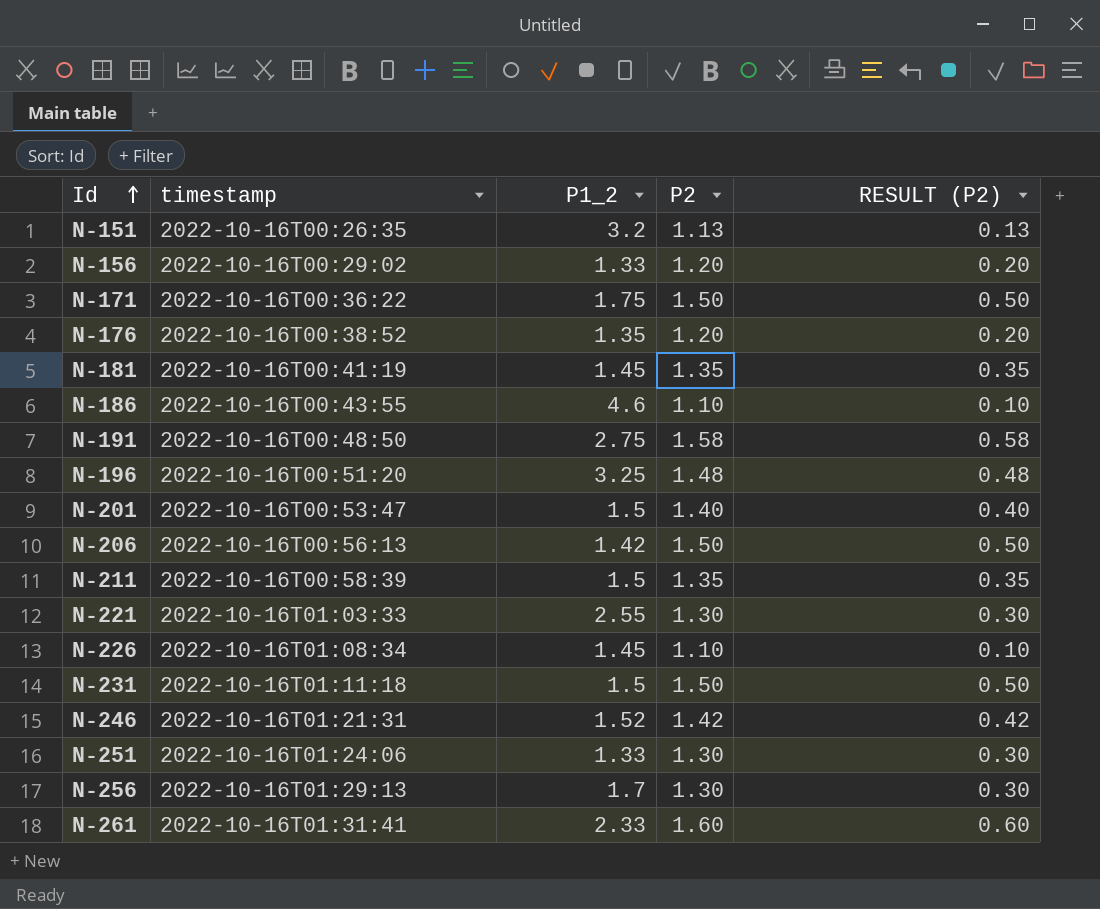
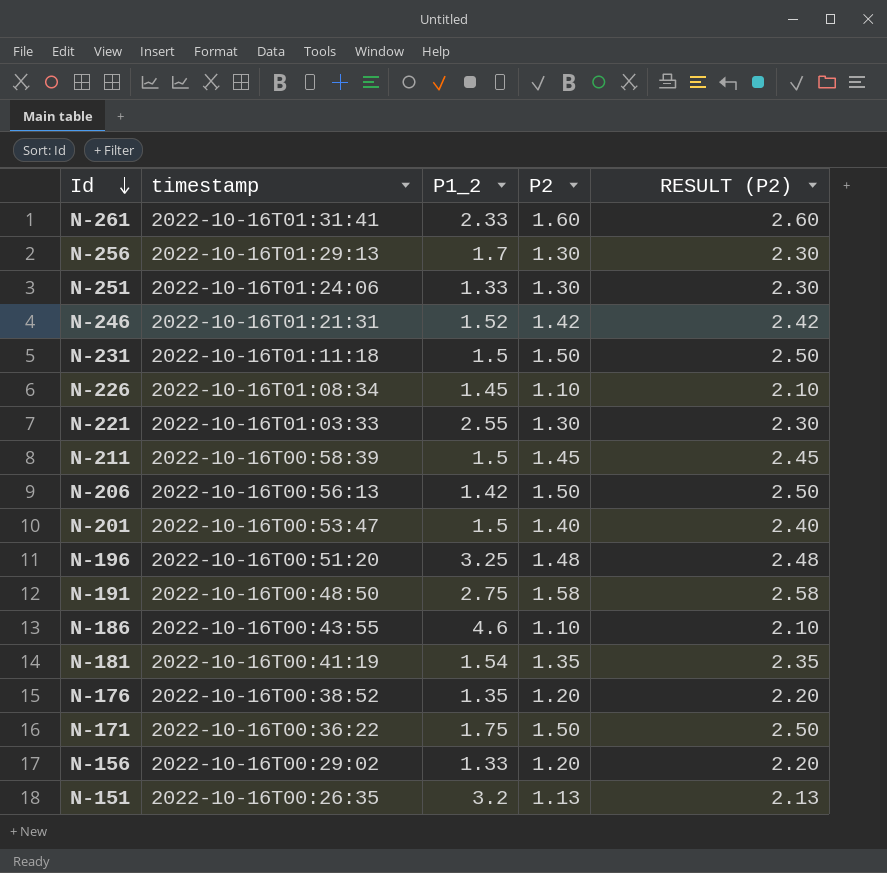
row order: Id ascending -> Id descending
column RESULT (P2) | formula: [P2] - 1 -> [P2] + 1
N-211 | P2: 1.35 -> 1.45
N-181 | P1_2: 1.45 -> 1.54

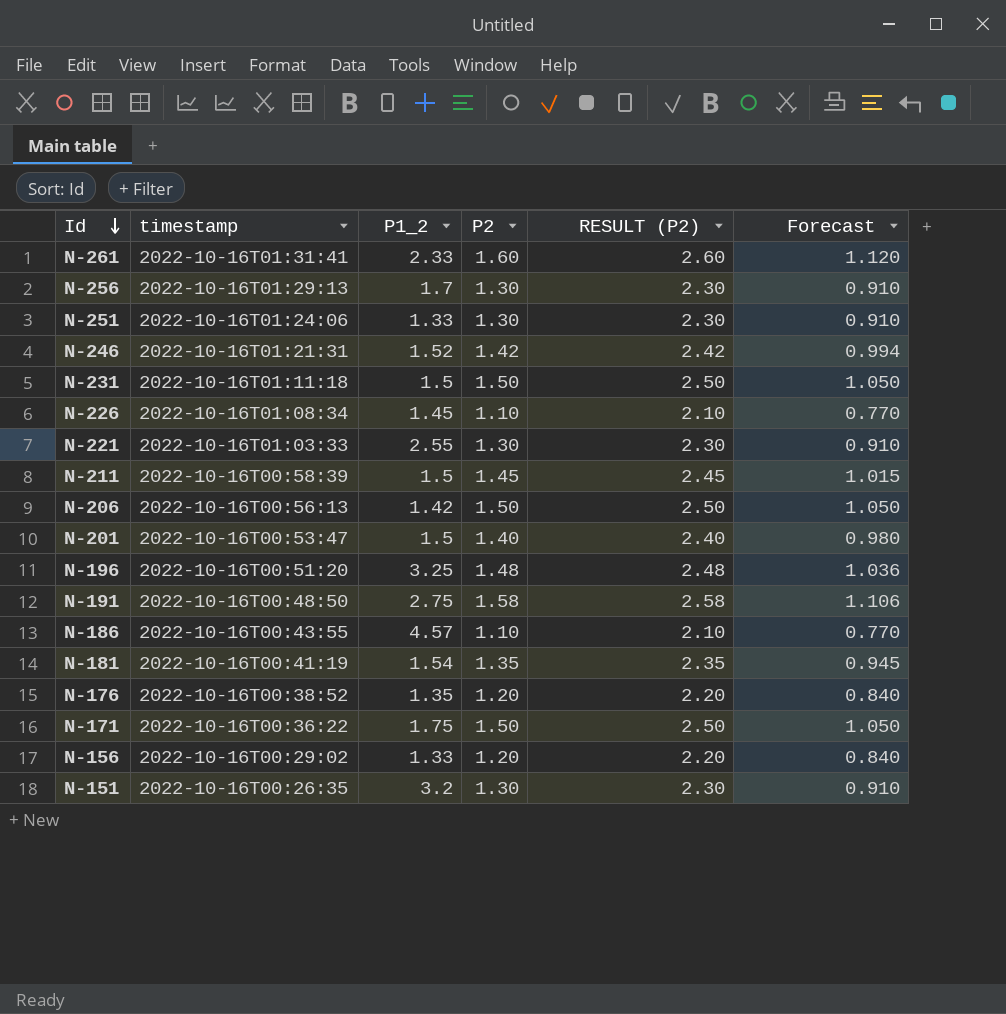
column Forecast | formula: none -> [P2] * 0.7
N-186 | P1_2: 4.6 -> 4.57
N-151 | P2: 1.13 -> 1.30
N-151 | RESULT (P2): 2.13 -> 2.30

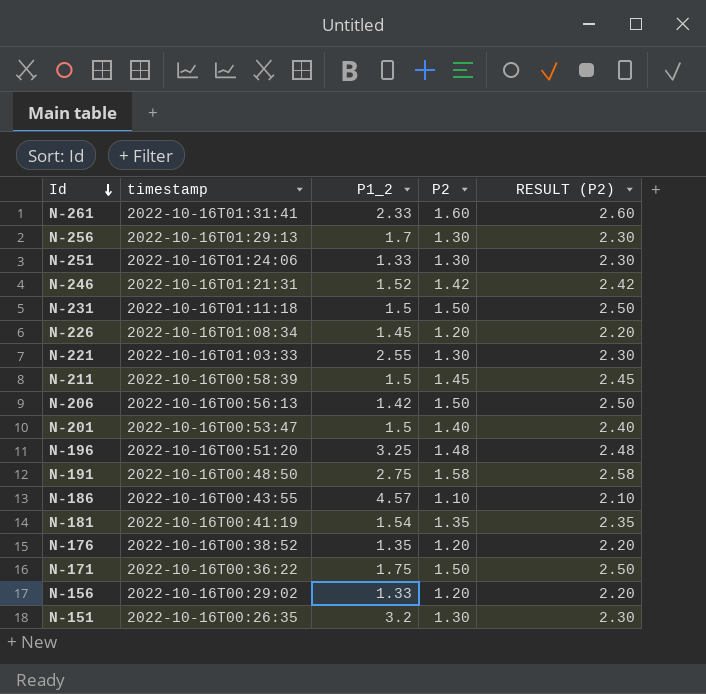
column Forecast | formula: [P2] * 0.7 -> none
N-226 | P2: 1.10 -> 1.20
N-226 | RESULT (P2): 2.10 -> 2.20

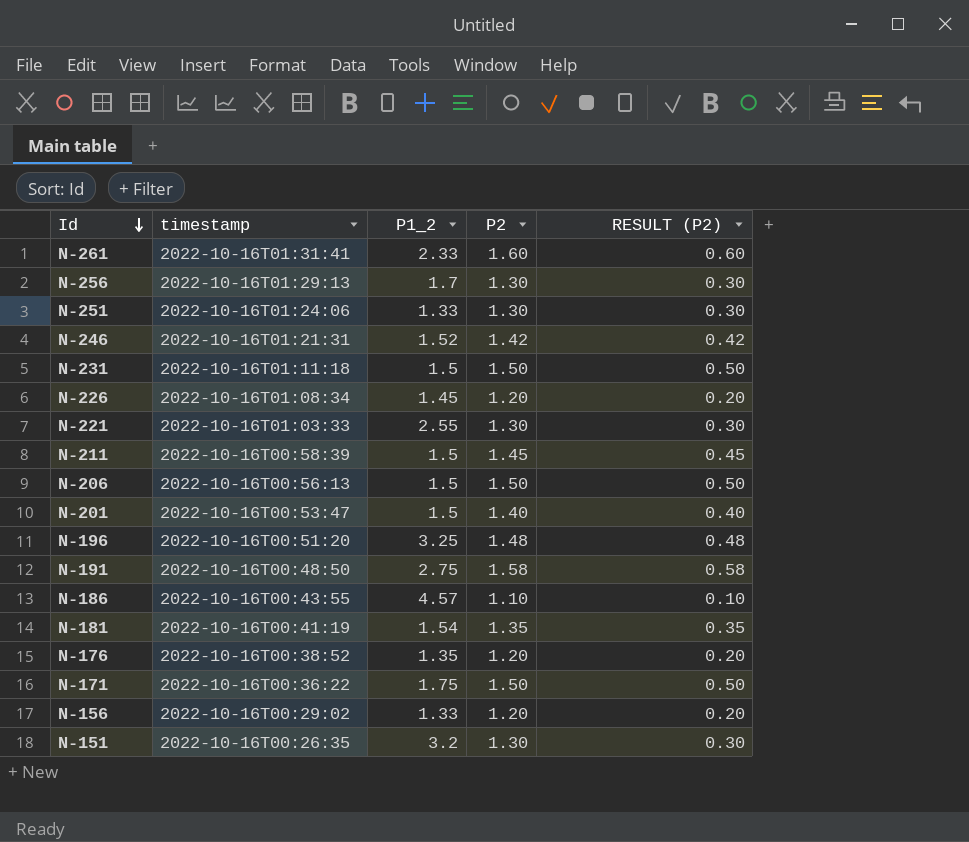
column RESULT (P2) | formula: [P2] + 1 -> [P2] - 1
N-206 | P1_2: 1.42 -> 1.5

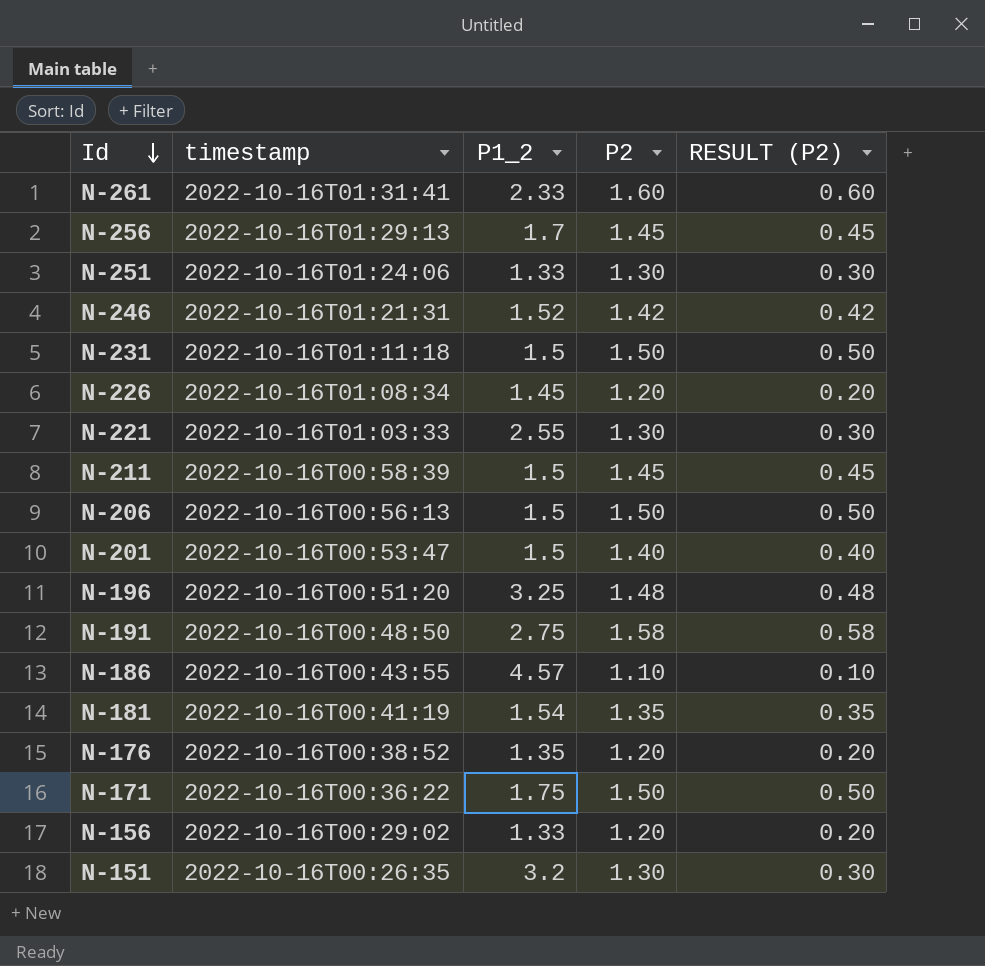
N-256 | P2: 1.30 -> 1.45
N-256 | RESULT (P2): 0.30 -> 0.45

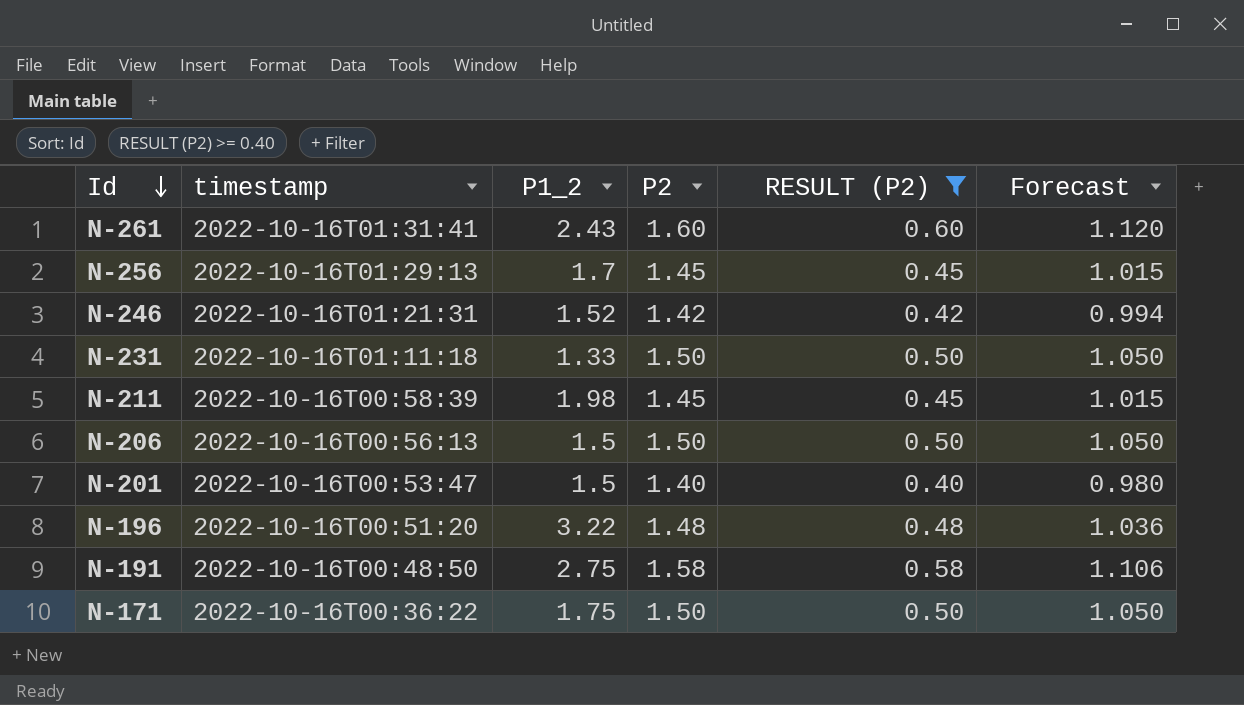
filter: none -> RESULT (P2) >= 0.40
column Forecast | formula: none -> [P2] * 0.7
N-261 | P1_2: 2.33 -> 2.43
N-231 | P1_2: 1.5 -> 1.33
N-211 | P1_2: 1.5 -> 1.98
N-196 | P1_2: 3.25 -> 3.22

